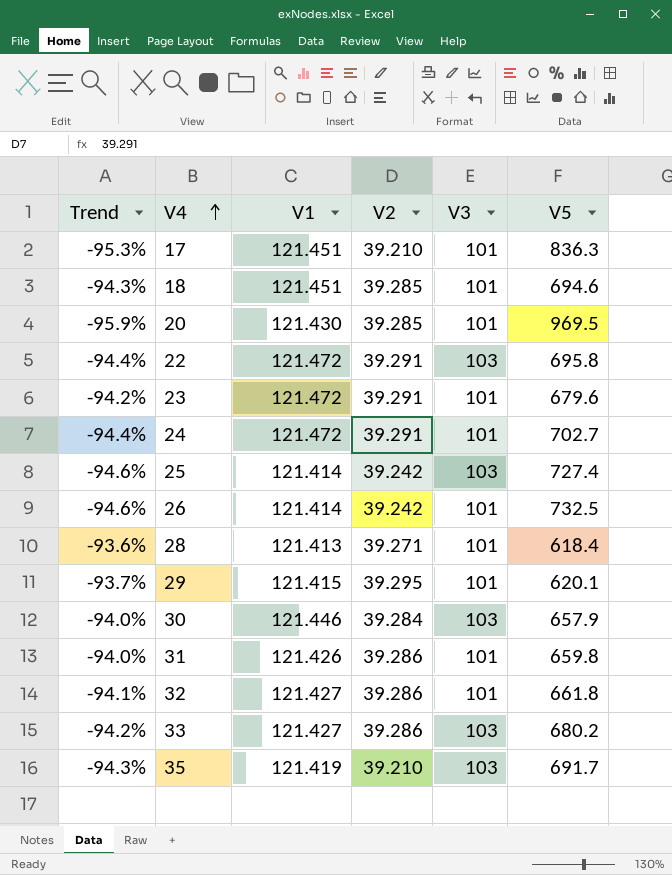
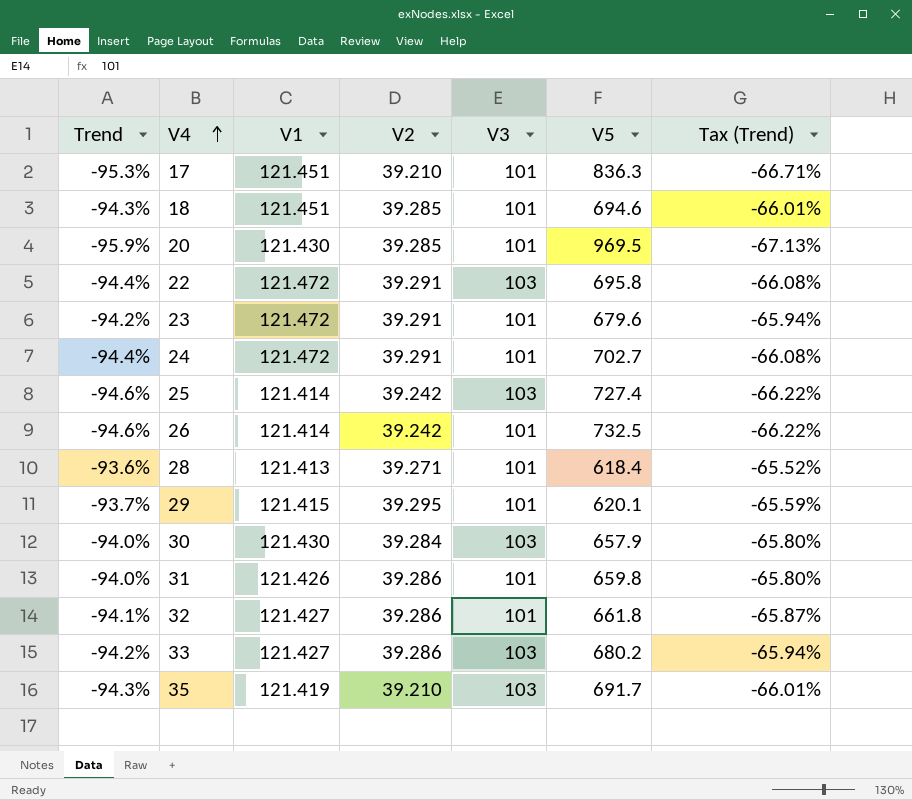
column Tax (Trend) | formula: none -> [Trend] * 0.7
30 | V1: 121.446 -> 121.430

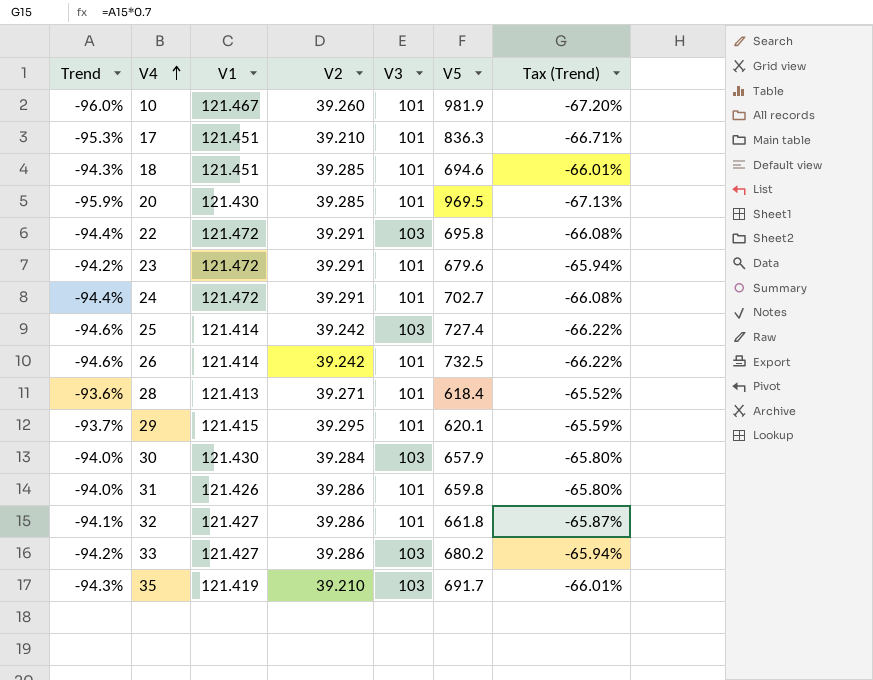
row 10: none -> -96.0% | 121.467 | 39.260 | 101 | 981.9 | -67.20%

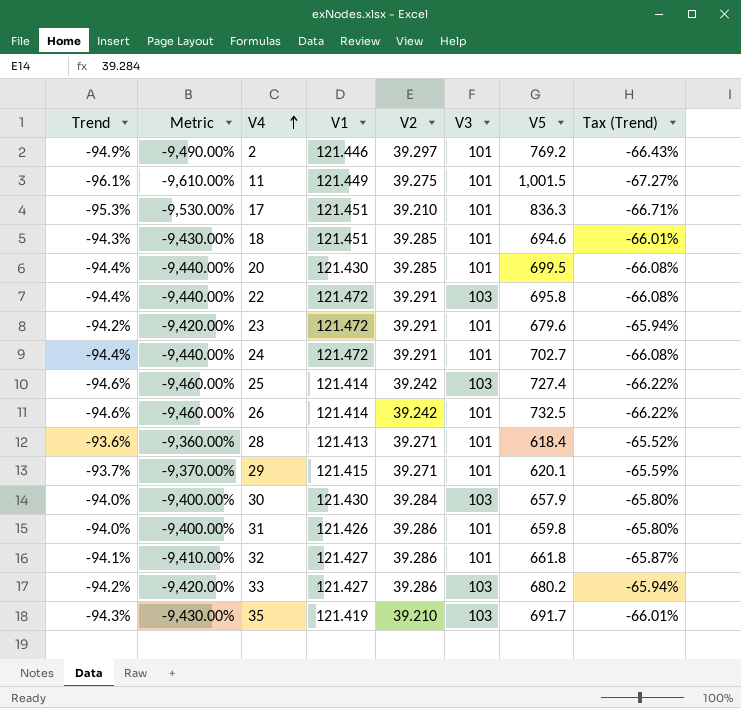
column Metric | formula: none -> [Trend] * 100
row 10: -96.0% | 121.467 | 39.260 | 101 | 981.9 | -67.20% -> none
row 2: none -> -94.9% | -9,490.00% | 121.446 | 39.297 | 101 | 769.2 | -66.43%
row 11: none -> -96.1% | -9,610.00% | 121.449 | 39.275 | 101 | 1,001.5 | -67.27%
20 | Trend: -95.9% -> -94.4%
20 | V5: 969.5 -> 699.5
20 | Tax (Trend): -67.13% -> -66.08%
29 | V2: 39.295 -> 39.271

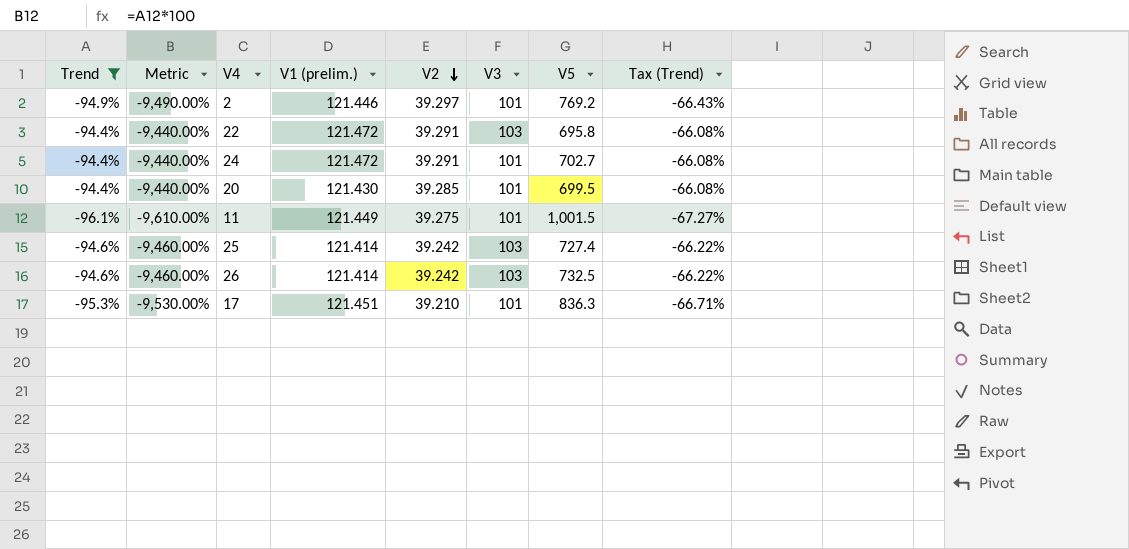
filter: none -> Trend <= -94.4%
row order: V4 ascending -> V2 descending
column name: V1 -> V1 (prelim.)
26 | V3: 101 -> 103

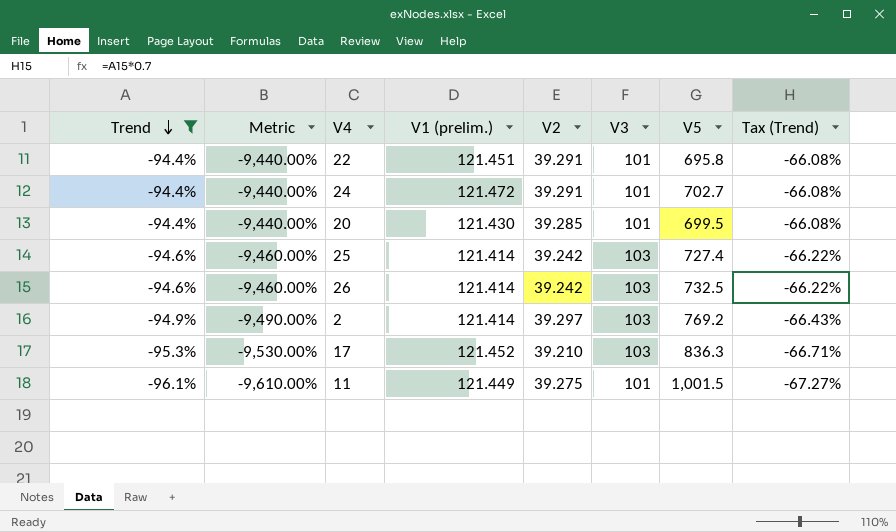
row order: V2 descending -> Trend descending
22 | V1 (prelim.): 121.472 -> 121.451
22 | V3: 103 -> 101
2 | V1 (prelim.): 121.446 -> 121.414
2 | V3: 101 -> 103
17 | V1 (prelim.): 121.451 -> 121.452
17 | V3: 101 -> 103

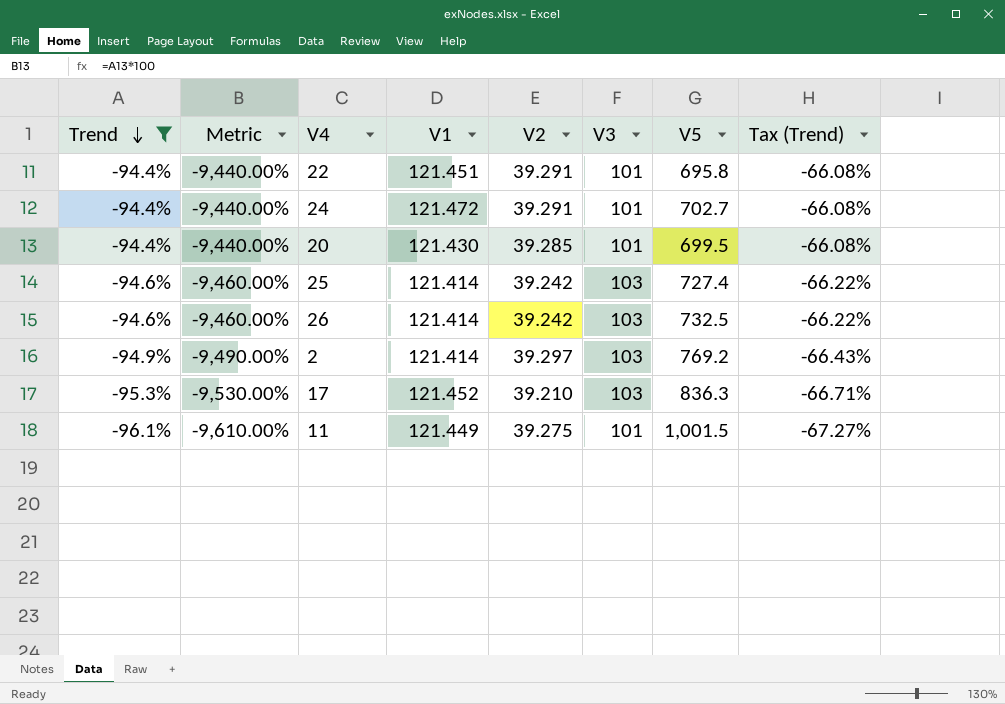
column name: V1 (prelim.) -> V1

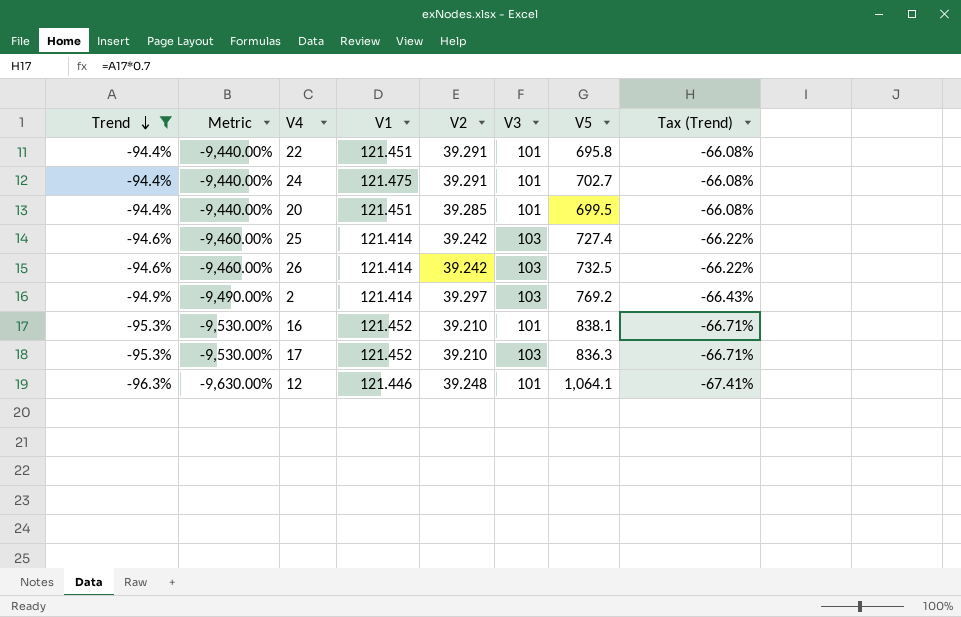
row 11: -96.1% | -9,610.00% | 121.449 | 39.275 | 101 | 1,001.5 | -67.27% -> none
24 | V1: 121.472 -> 121.475
20 | V1: 121.430 -> 121.451
row 16: none -> -95.3% | -9,530.00% | 121.452 | 39.210 | 101 | 838.1 | -66.71%
row 12: none -> -96.3% | -9,630.00% | 121.446 | 39.248 | 101 | 1,064.1 | -67.41%

